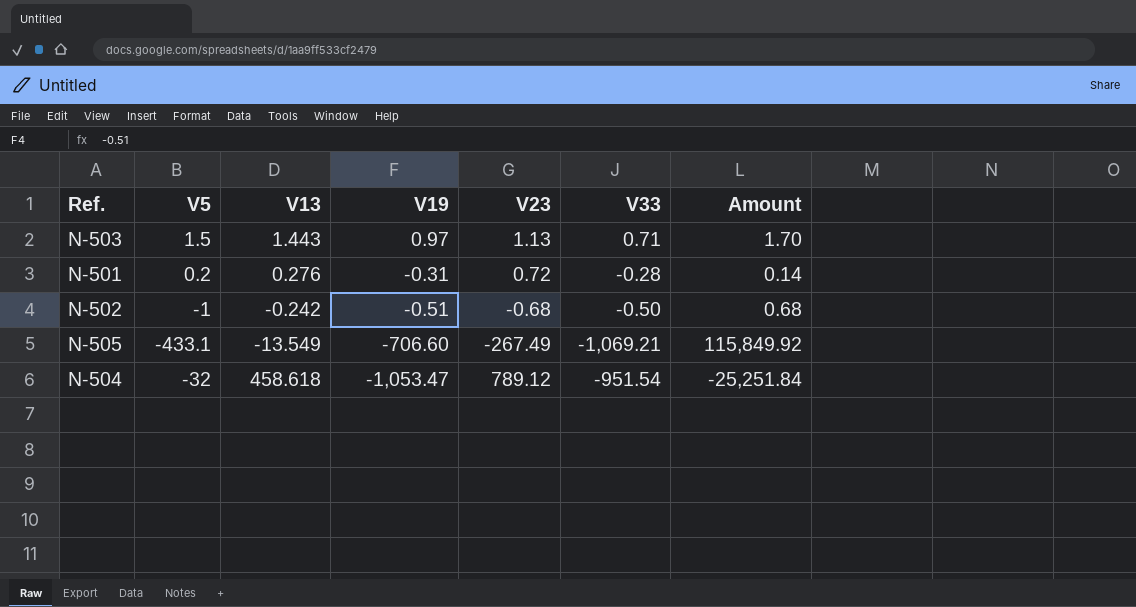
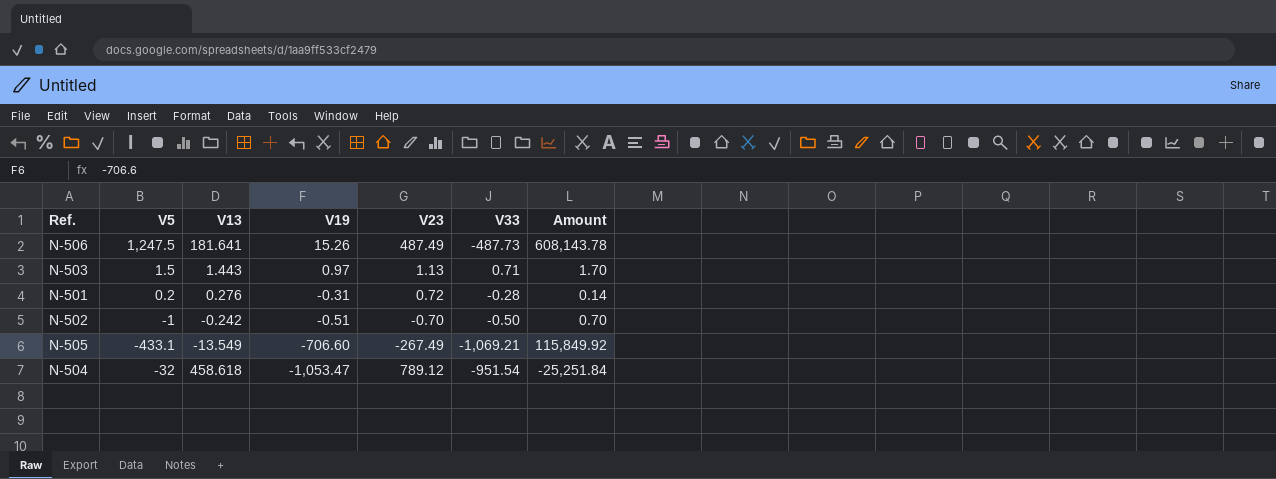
row N-506: none -> 1,247.5 | 181.641 | 15.26 | 487.49 | -487.73 | 608,143.78
N-502 | V23: -0.68 -> -0.70
N-502 | Amount: 0.68 -> 0.70

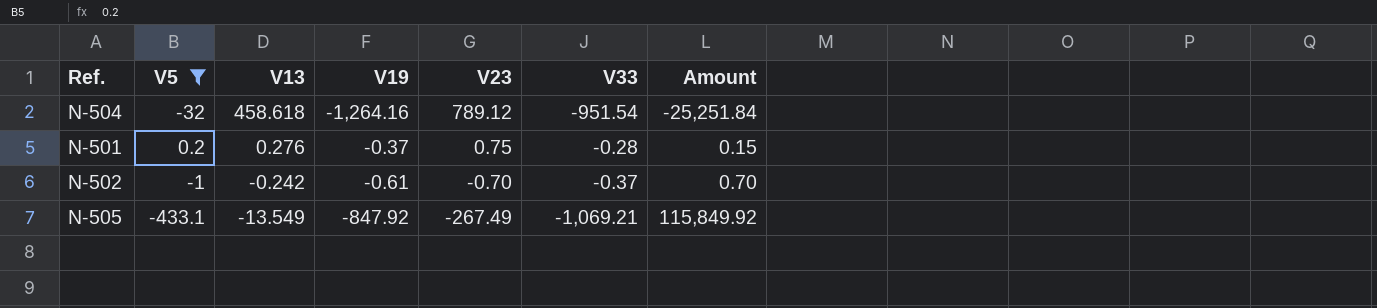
filter: none -> V5 <= 0.2
row order: V19 descending -> V13 descending
N-504 | V19: -1,053.47 -> -1,264.16
N-501 | V19: -0.31 -> -0.37
N-501 | V23: 0.72 -> 0.75
N-501 | Amount: 0.14 -> 0.15
N-502 | V19: -0.51 -> -0.61
N-502 | V33: -0.50 -> -0.37
N-505 | V19: -706.60 -> -847.92

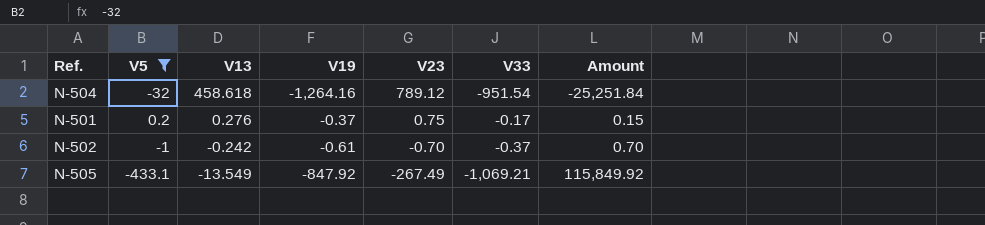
N-501 | V33: -0.28 -> -0.17

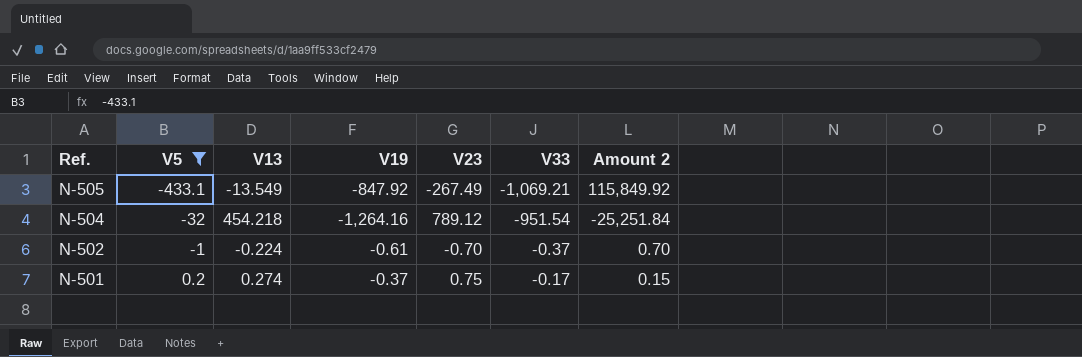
row order: V13 descending -> Ref. descending
column name: Amount -> Amount 2
N-504 | V13: 458.618 -> 454.218
N-502 | V13: -0.242 -> -0.224
N-501 | V13: 0.276 -> 0.274

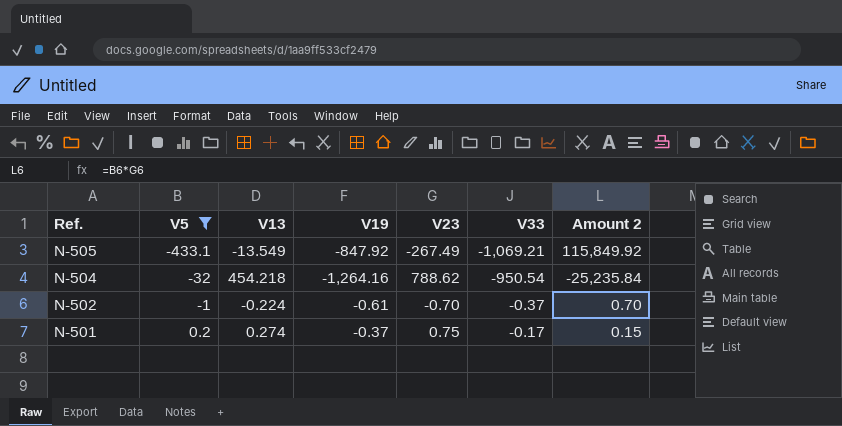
N-504 | V23: 789.12 -> 788.62
N-504 | V33: -951.54 -> -950.54
N-504 | Amount 2: -25,251.84 -> -25,235.84

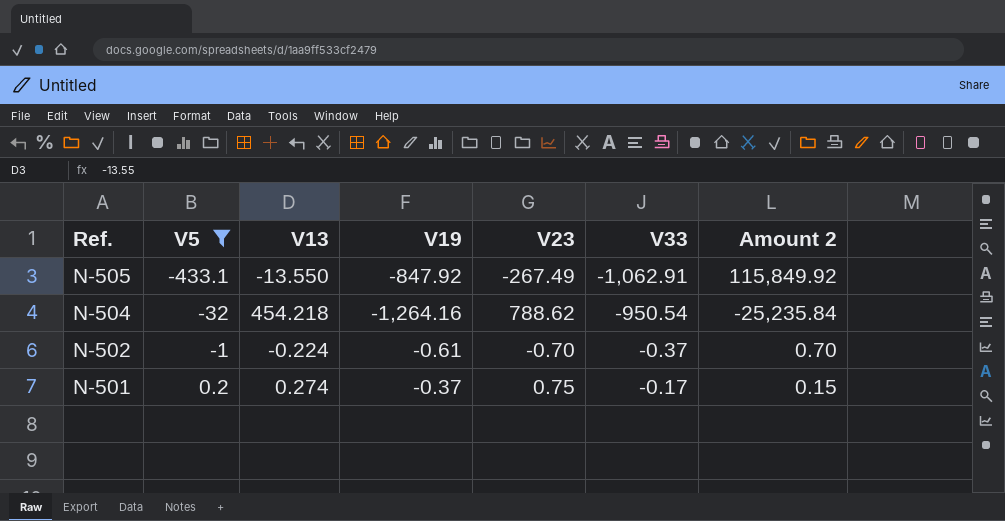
N-505 | V13: -13.549 -> -13.550
N-505 | V33: -1,069.21 -> -1,062.91

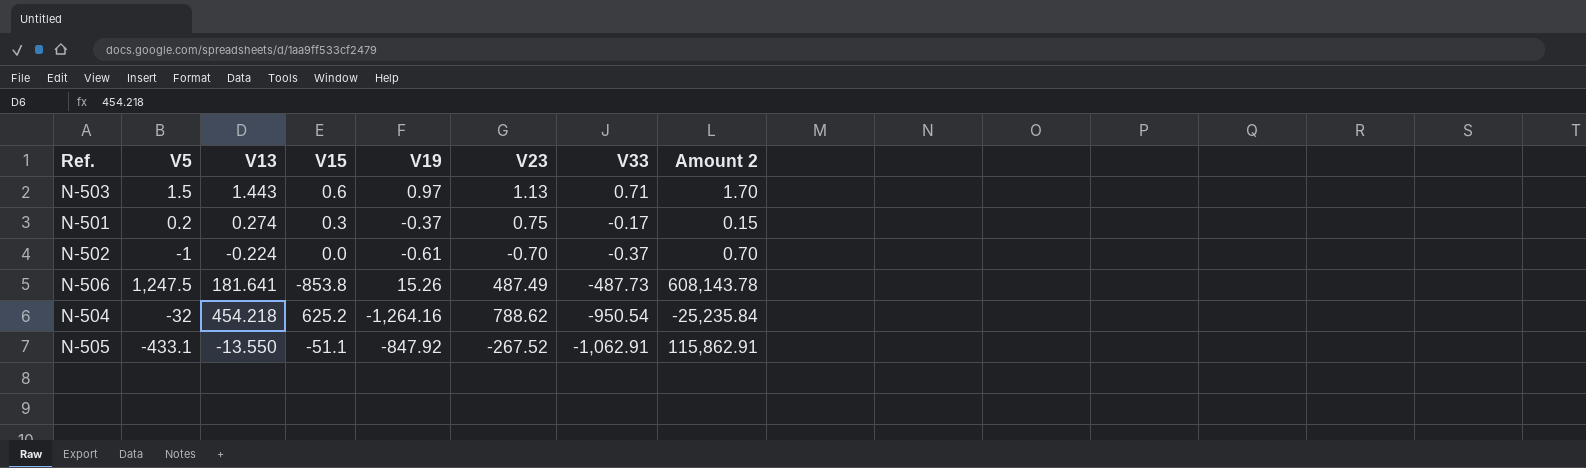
filter: V5 <= 0.2 -> none
row order: Ref. descending -> V33 descending
column V15 | position: none -> 4
N-505 | V23: -267.49 -> -267.52
N-505 | Amount 2: 115,849.92 -> 115,862.91

